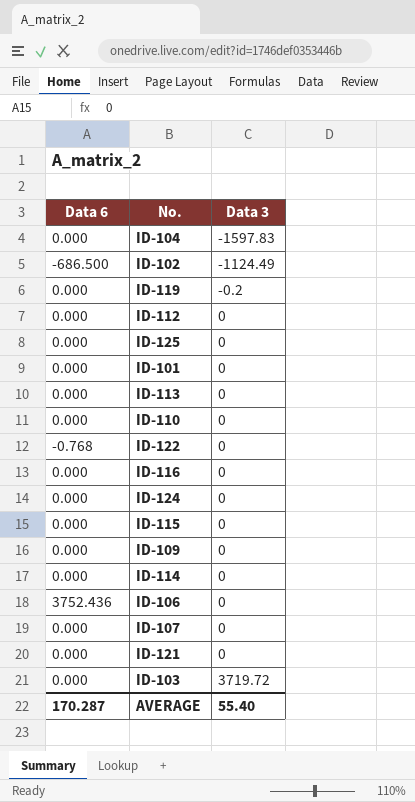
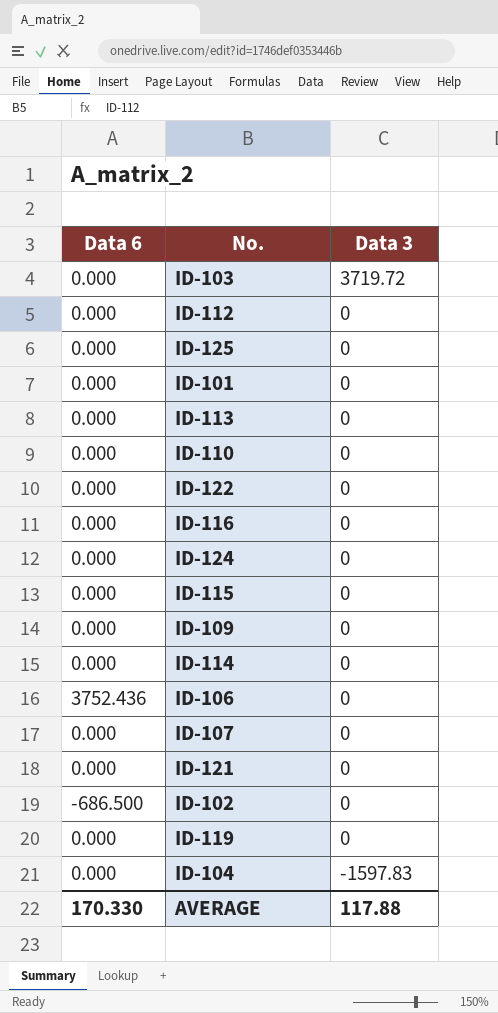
row order: Data 3 ascending -> Data 3 descending
ID-122 | Data 6: -0.768 -> 0.000
ID-102 | Data 3: -1124.49 -> 0
ID-119 | Data 3: -0.2 -> 0
AVERAGE | Data 6: 170.287 -> 170.330
AVERAGE | Data 3: 55.40 -> 117.88

